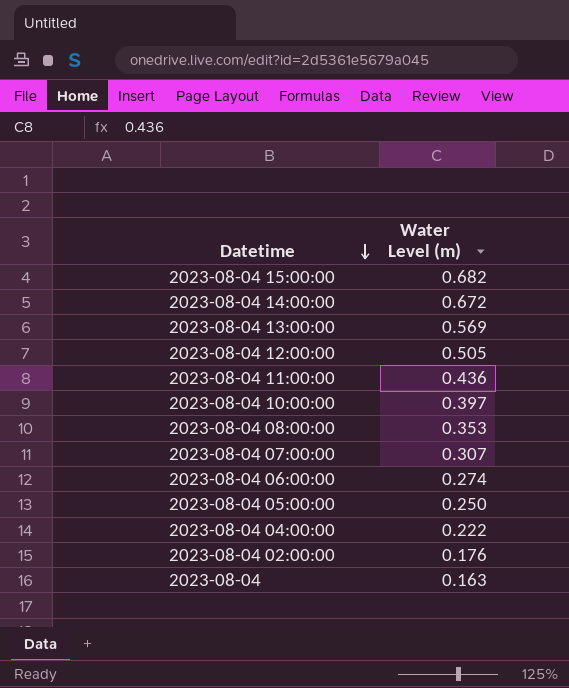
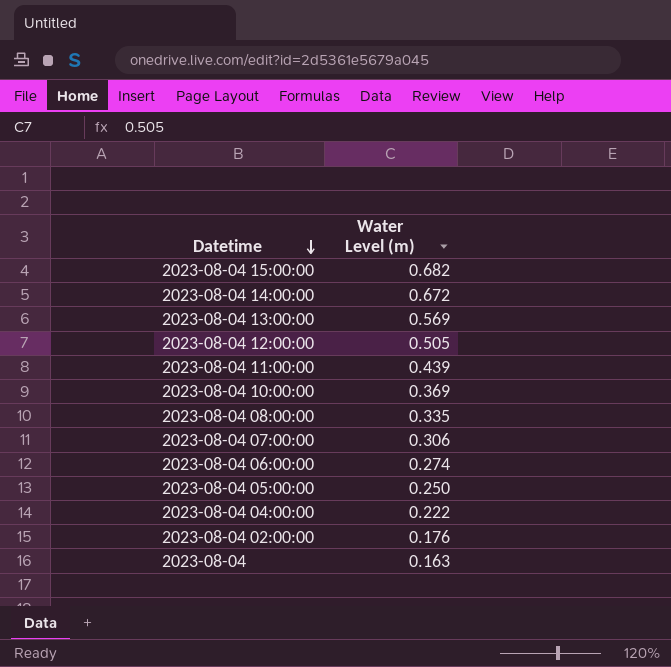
2023-08-04 11:00:00 | Water Level (m): 0.436 -> 0.439
2023-08-04 10:00:00 | Water Level (m): 0.397 -> 0.369
2023-08-04 08:00:00 | Water Level (m): 0.353 -> 0.335
2023-08-04 07:00:00 | Water Level (m): 0.307 -> 0.306

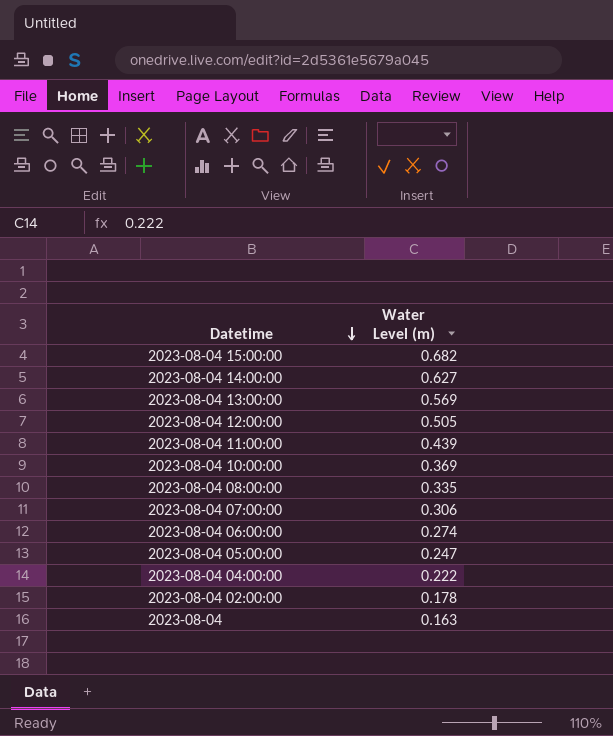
2023-08-04 14:00:00 | Water Level (m): 0.672 -> 0.627
2023-08-04 05:00:00 | Water Level (m): 0.250 -> 0.247
2023-08-04 02:00:00 | Water Level (m): 0.176 -> 0.178

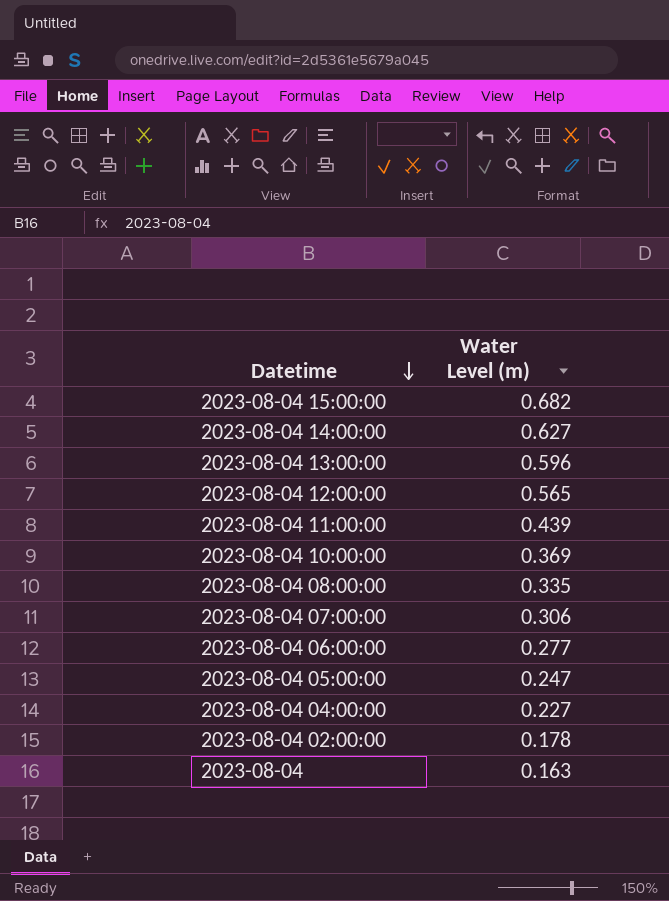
2023-08-04 13:00:00 | Water Level (m): 0.569 -> 0.596
2023-08-04 12:00:00 | Water Level (m): 0.505 -> 0.565
2023-08-04 06:00:00 | Water Level (m): 0.274 -> 0.277
2023-08-04 04:00:00 | Water Level (m): 0.222 -> 0.227

